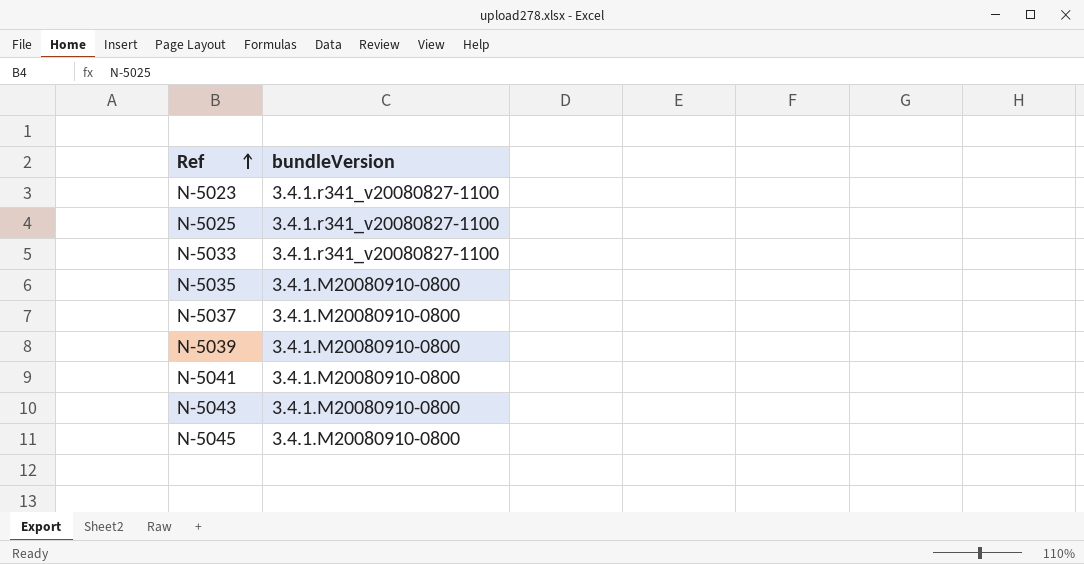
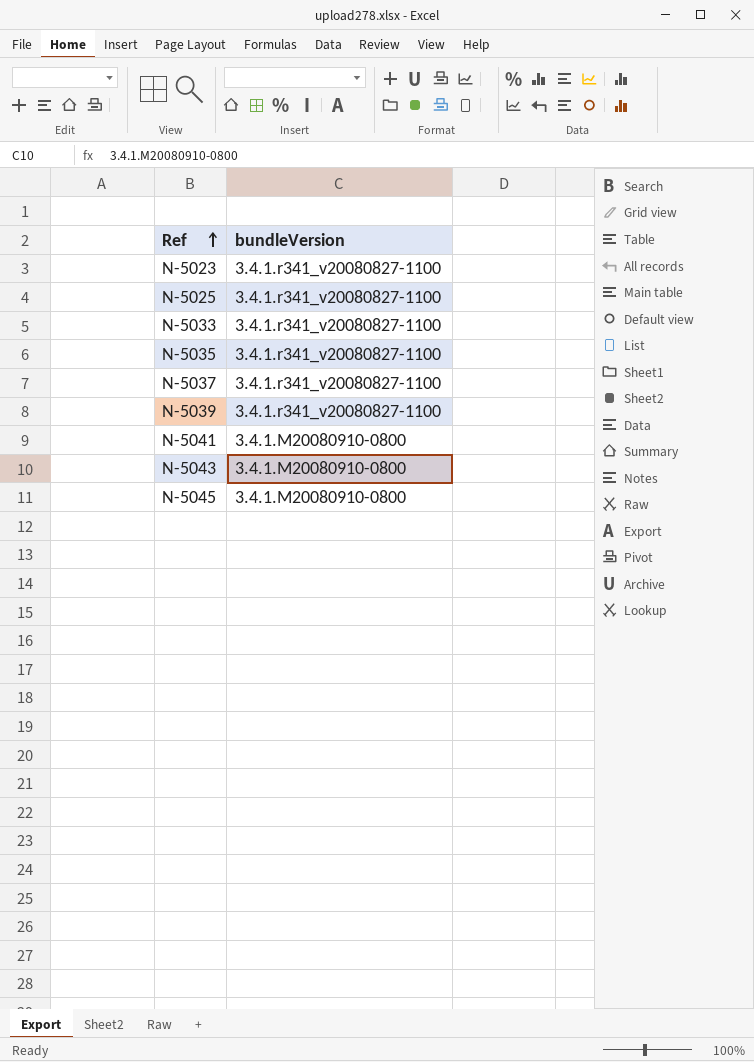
N-5035 | bundleVersion: 3.4.1.M20080910-0800 -> 3.4.1.r341_v20080827-1100
N-5037 | bundleVersion: 3.4.1.M20080910-0800 -> 3.4.1.r341_v20080827-1100
N-5039 | bundleVersion: 3.4.1.M20080910-0800 -> 3.4.1.r341_v20080827-1100

